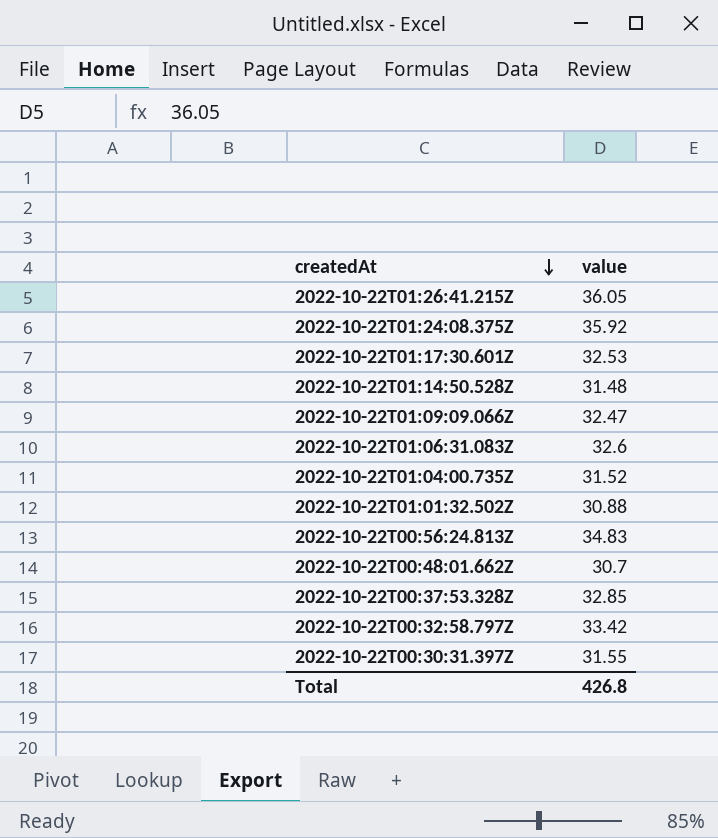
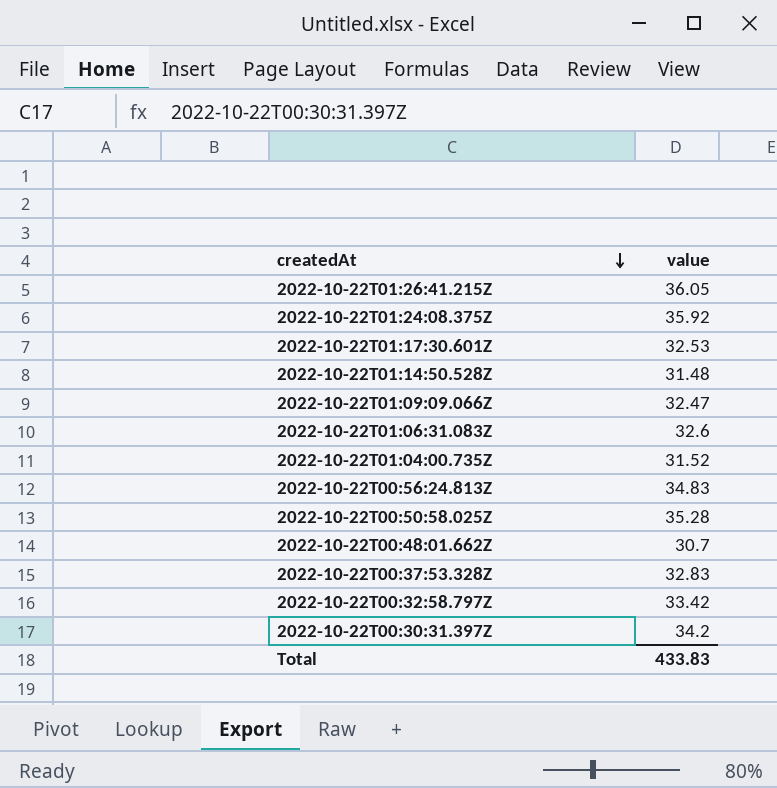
row 2022-10-22T01:01:32.502Z: 30.88 -> none
row 2022-10-22T00:50:58.025Z: none -> 35.28
2022-10-22T00:37:53.328Z | value: 32.85 -> 32.83
2022-10-22T00:30:31.397Z | value: 31.55 -> 34.2
Total | value: 426.8 -> 433.83

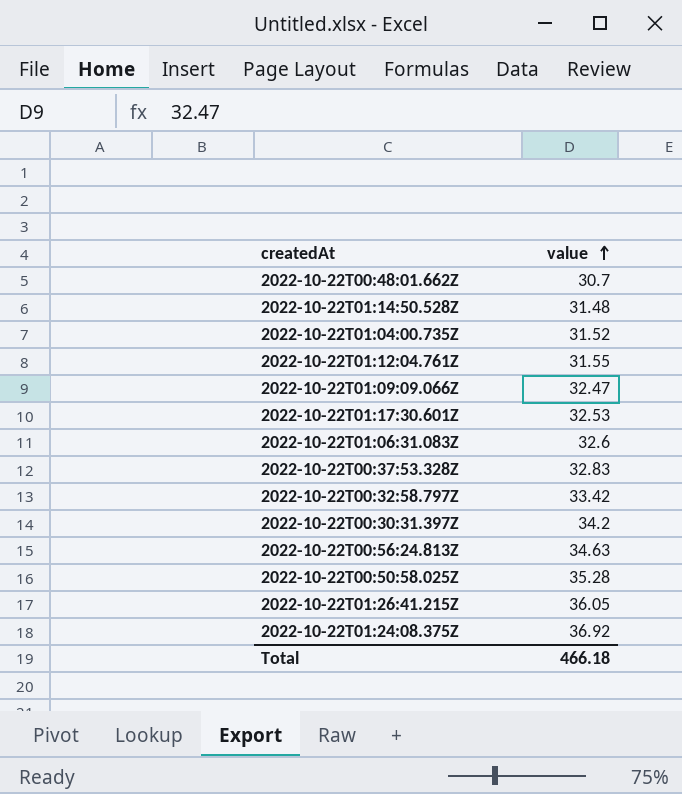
row order: createdAt descending -> value ascending
row 2022-10-22T01:12:04.761Z: none -> 31.55
2022-10-22T00:56:24.813Z | value: 34.83 -> 34.63
2022-10-22T01:24:08.375Z | value: 35.92 -> 36.92
Total | value: 433.83 -> 466.18

